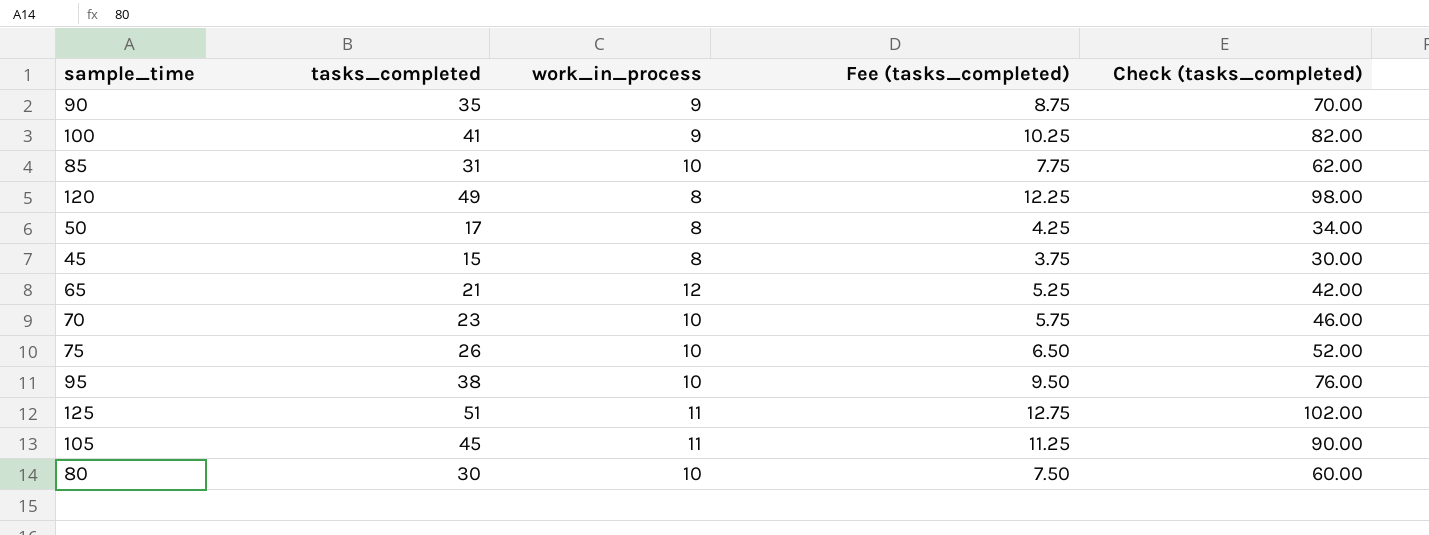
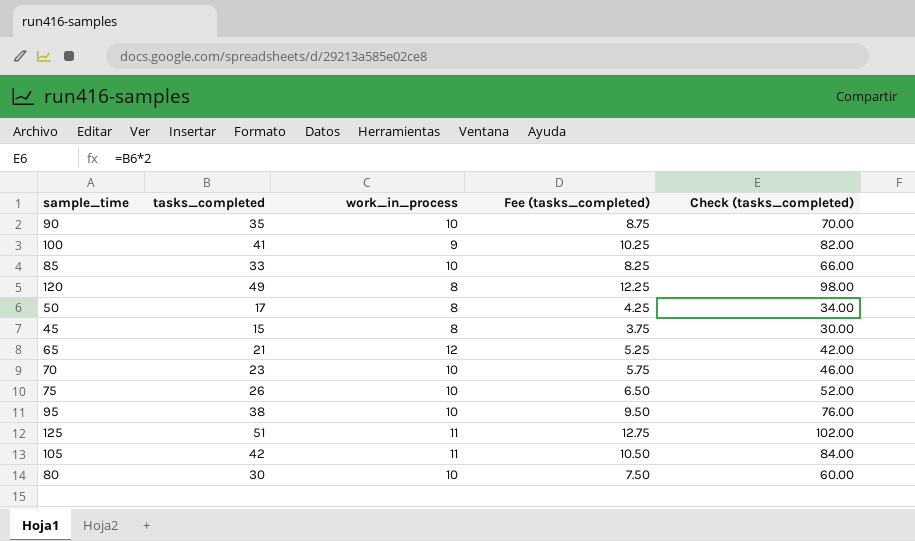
90 | work_in_process: 9 -> 10
85 | tasks_completed: 31 -> 33
85 | Fee (tasks_completed): 7.75 -> 8.25
85 | Check (tasks_completed): 62.00 -> 66.00
105 | tasks_completed: 45 -> 42
105 | Fee (tasks_completed): 11.25 -> 10.50
105 | Check (tasks_completed): 90.00 -> 84.00

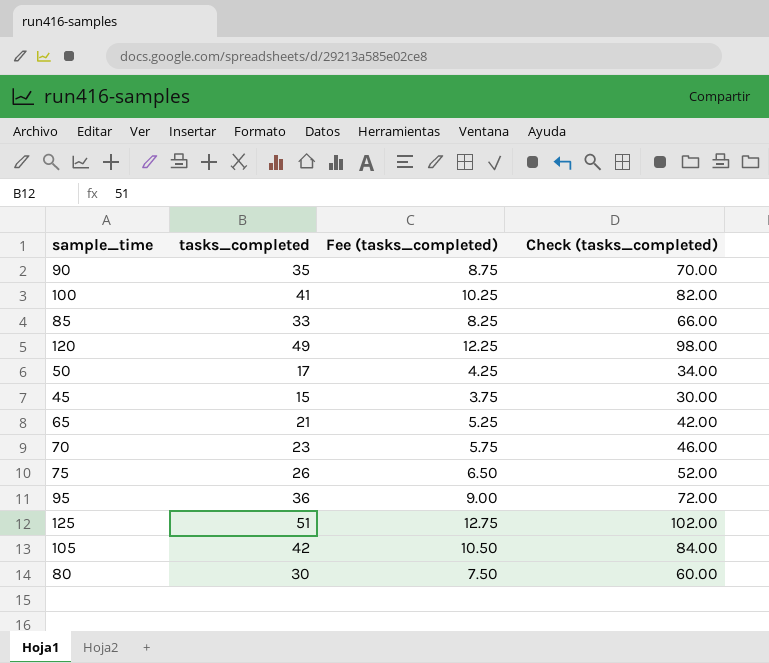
column work_in_process | position: 3 -> none
95 | tasks_completed: 38 -> 36
95 | Fee (tasks_completed): 9.50 -> 9.00
95 | Check (tasks_completed): 76.00 -> 72.00

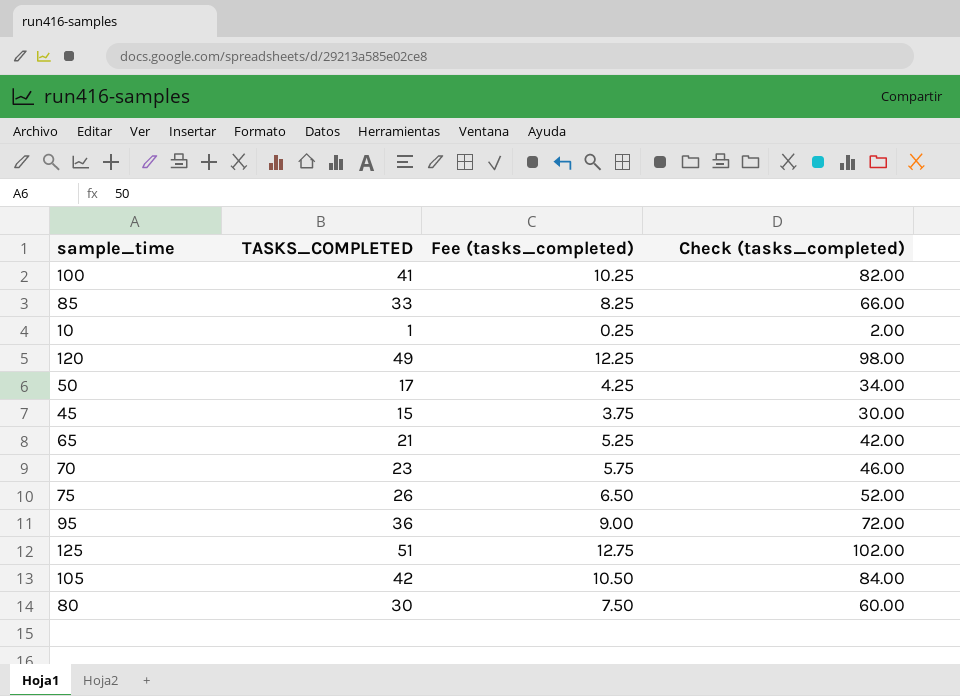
column name: tasks_completed -> TASKS_COMPLETED
row 90: 35 | 8.75 | 70.00 -> none
row 10: none -> 1 | 0.25 | 2.00

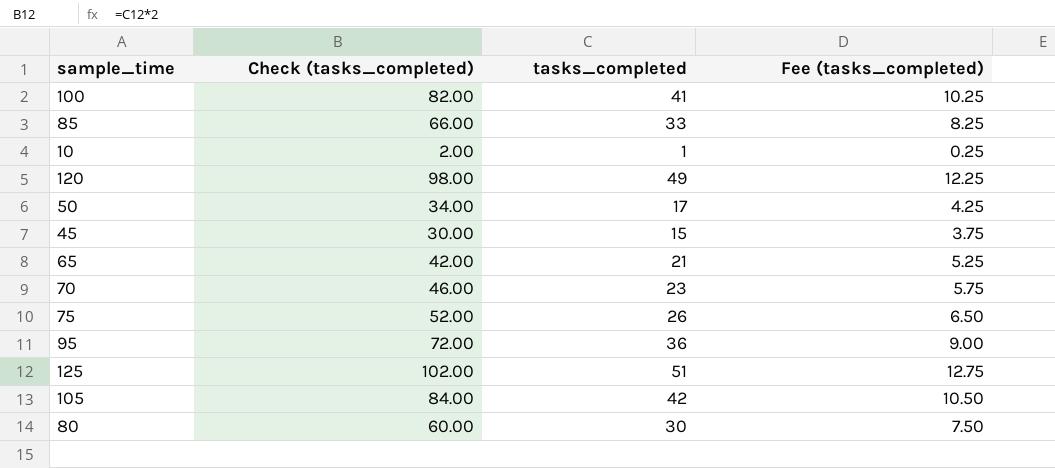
column Check (tasks_completed) | position: 4 -> 2
column name: TASKS_COMPLETED -> tasks_completed

